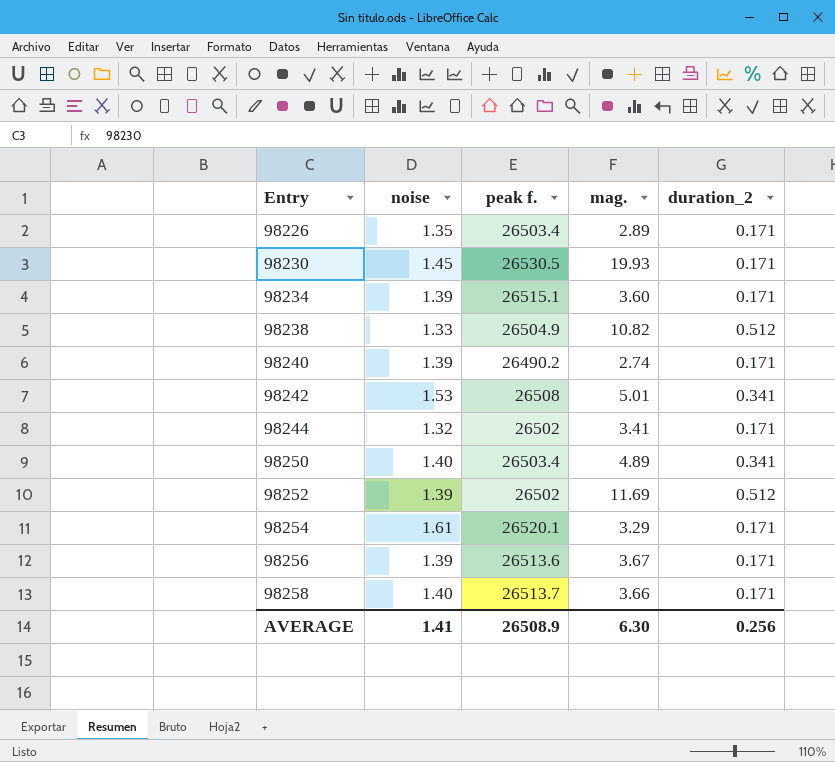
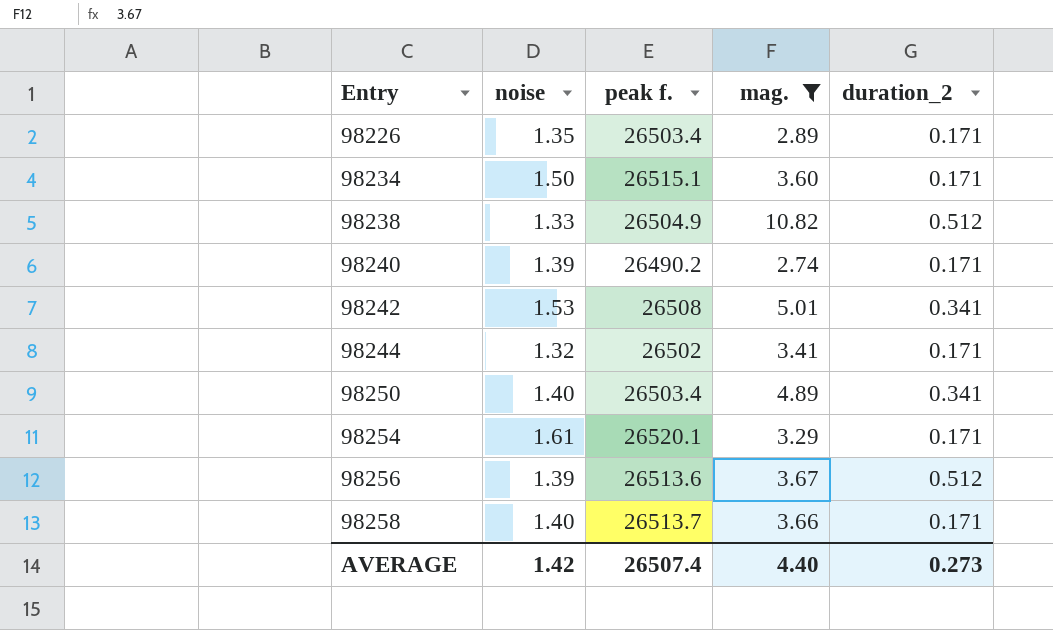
filter: none -> mag. <= 10.82
98234 | noise: 1.39 -> 1.50
98256 | duration_2: 0.171 -> 0.512
AVERAGE | noise: 1.41 -> 1.42
AVERAGE | peak f.: 26508.9 -> 26507.4
AVERAGE | mag.: 6.30 -> 4.40
AVERAGE | duration_2: 0.256 -> 0.273

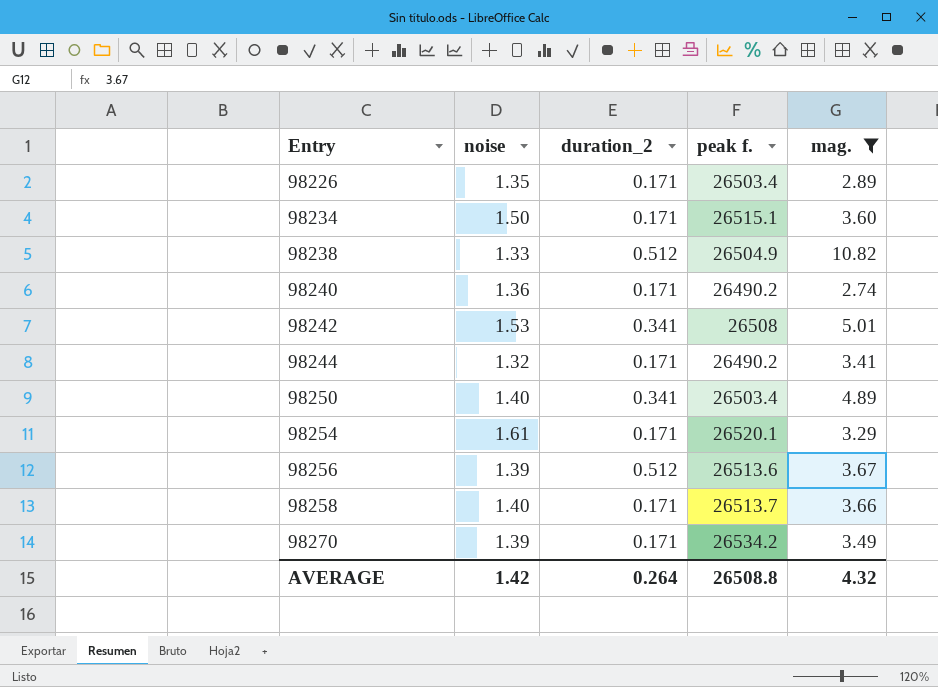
column duration_2 | position: 5 -> 3
98240 | noise: 1.39 -> 1.36
98244 | peak f.: 26502 -> 26490.2
row 98270: none -> 1.39 | 0.171 | 26534.2 | 3.49
AVERAGE | duration_2: 0.273 -> 0.264
AVERAGE | peak f.: 26507.4 -> 26508.8
AVERAGE | mag.: 4.40 -> 4.32

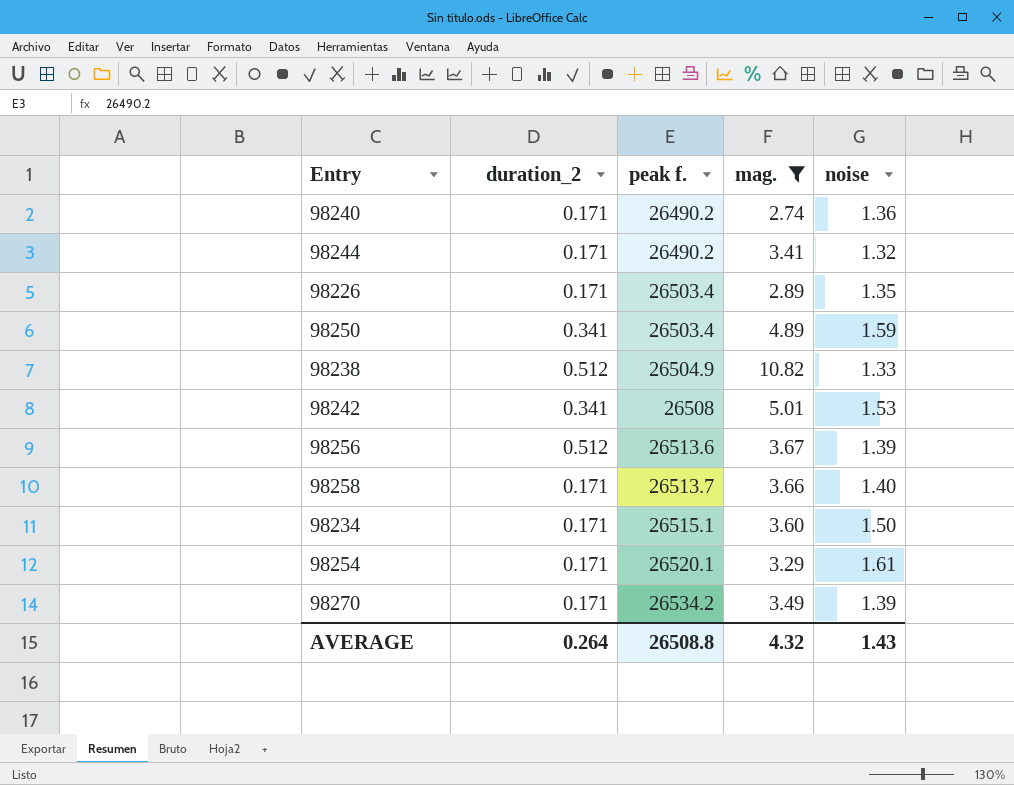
row order: Entry ascending -> peak f. ascending
column noise | position: 2 -> 5
98250 | noise: 1.40 -> 1.59
AVERAGE | noise: 1.42 -> 1.43

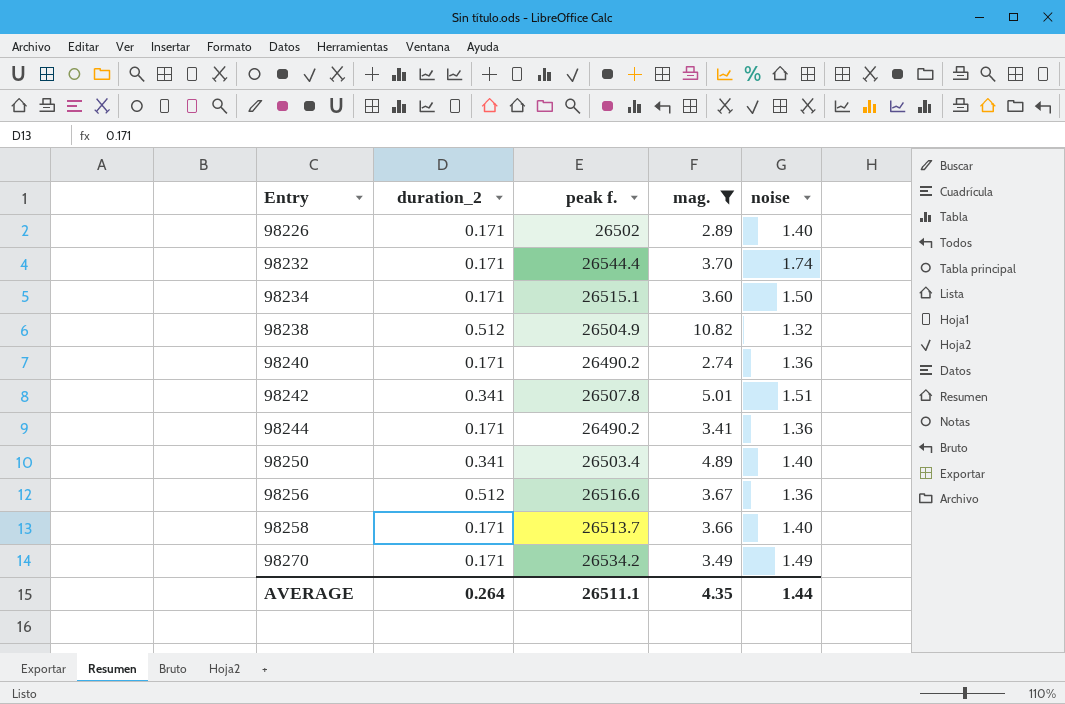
row order: peak f. ascending -> Entry ascending
row 98254: 0.171 | 26520.1 | 3.29 | 1.61 -> none
98226 | peak f.: 26503.4 -> 26502
98226 | noise: 1.35 -> 1.40
row 98232: none -> 0.171 | 26544.4 | 3.70 | 1.74
98238 | noise: 1.33 -> 1.32
98242 | peak f.: 26508 -> 26507.8
98242 | noise: 1.53 -> 1.51
98244 | noise: 1.32 -> 1.36
98250 | noise: 1.59 -> 1.40
98256 | peak f.: 26513.6 -> 26516.6
98256 | noise: 1.39 -> 1.36
98270 | noise: 1.39 -> 1.49
AVERAGE | peak f.: 26508.8 -> 26511.1
AVERAGE | mag.: 4.32 -> 4.35
AVERAGE | noise: 1.43 -> 1.44

